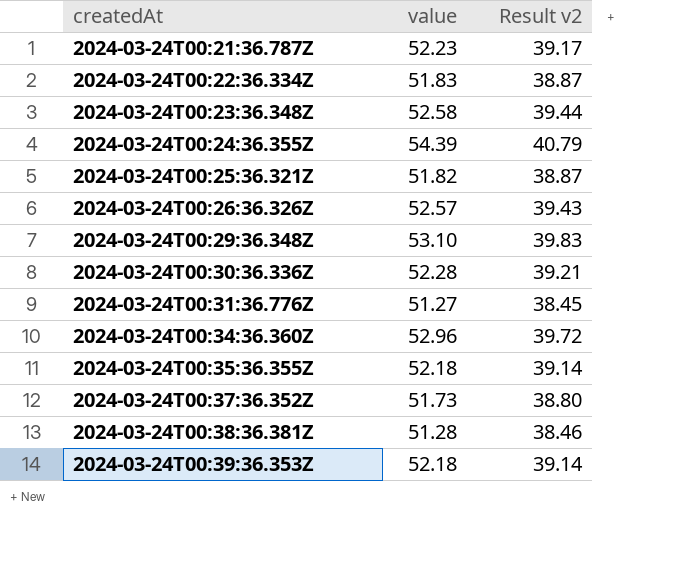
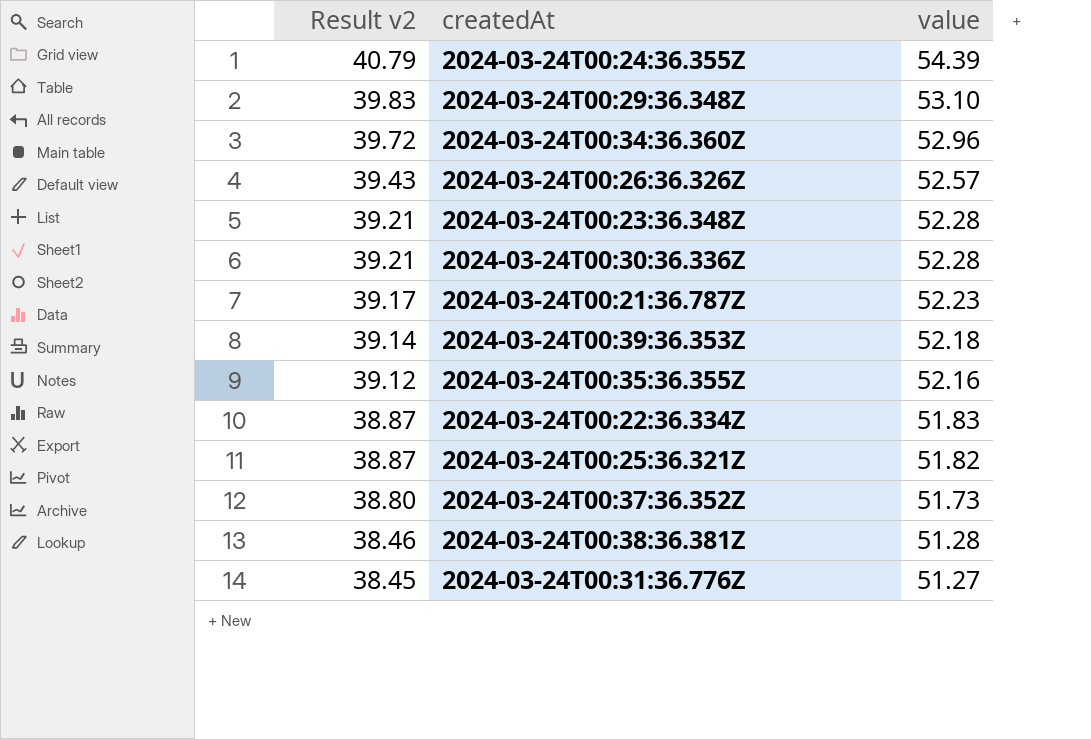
row order: createdAt ascending -> Result v2 descending
column Result v2 | position: 3 -> 1
2024-03-24T00:23:36.348Z | Result v2: 39.44 -> 39.21
2024-03-24T00:23:36.348Z | value: 52.58 -> 52.28
2024-03-24T00:35:36.355Z | Result v2: 39.14 -> 39.12
2024-03-24T00:35:36.355Z | value: 52.18 -> 52.16

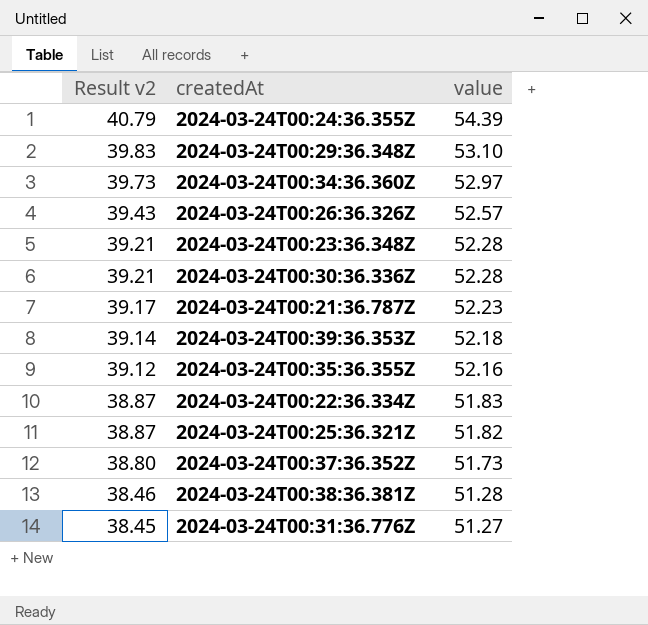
2024-03-24T00:34:36.360Z | Result v2: 39.72 -> 39.73
2024-03-24T00:34:36.360Z | value: 52.96 -> 52.97

